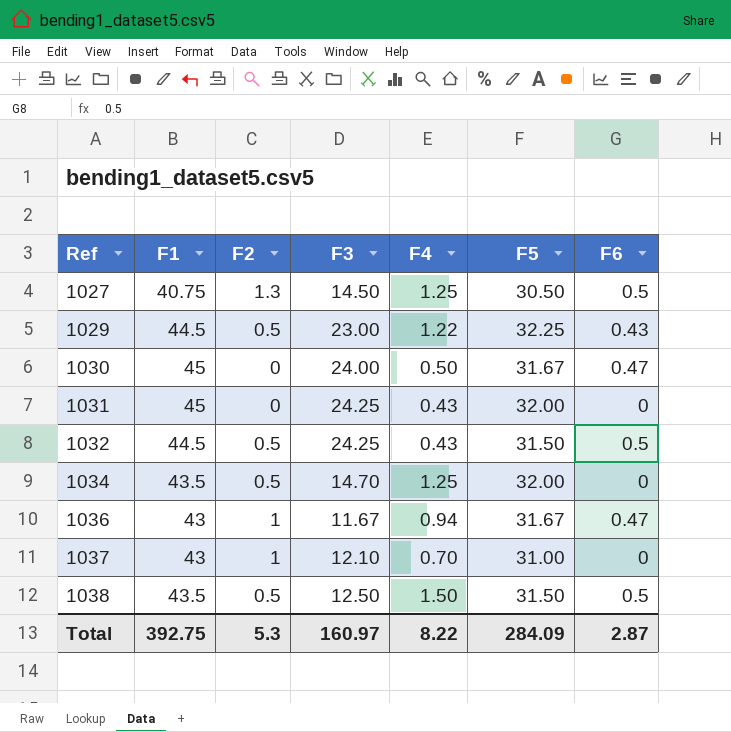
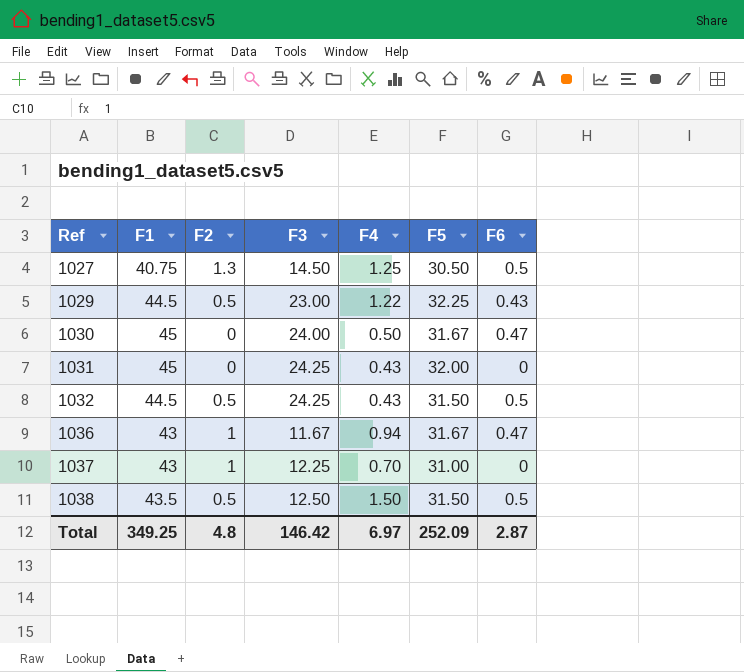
row 1034: 43.5 | 0.5 | 14.70 | 1.25 | 32.00 | 0 -> none
1037 | F3: 12.10 -> 12.25
Total | F1: 392.75 -> 349.25
Total | F2: 5.3 -> 4.8
Total | F3: 160.97 -> 146.42
Total | F4: 8.22 -> 6.97
Total | F5: 284.09 -> 252.09

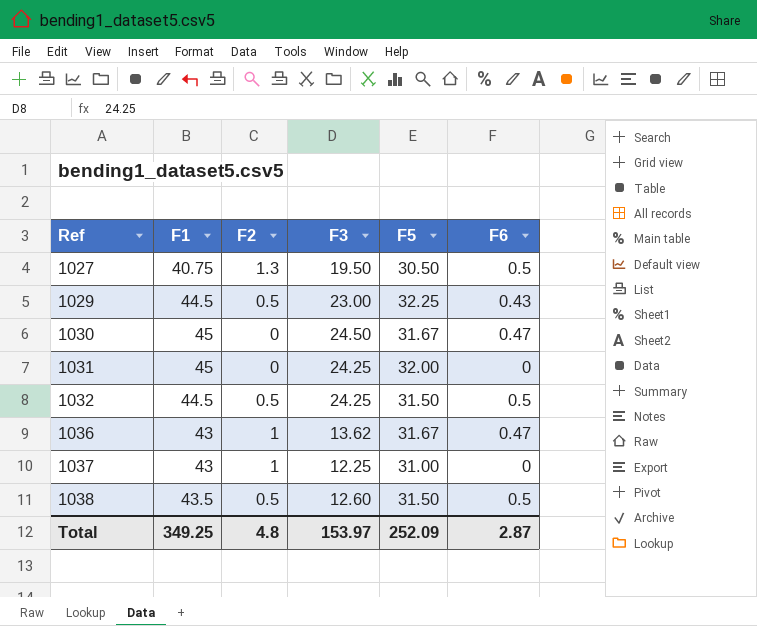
column F4 | position: 5 -> none
1027 | F3: 14.50 -> 19.50
1030 | F3: 24.00 -> 24.50
1036 | F3: 11.67 -> 13.62
1038 | F3: 12.50 -> 12.60
Total | F3: 146.42 -> 153.97

